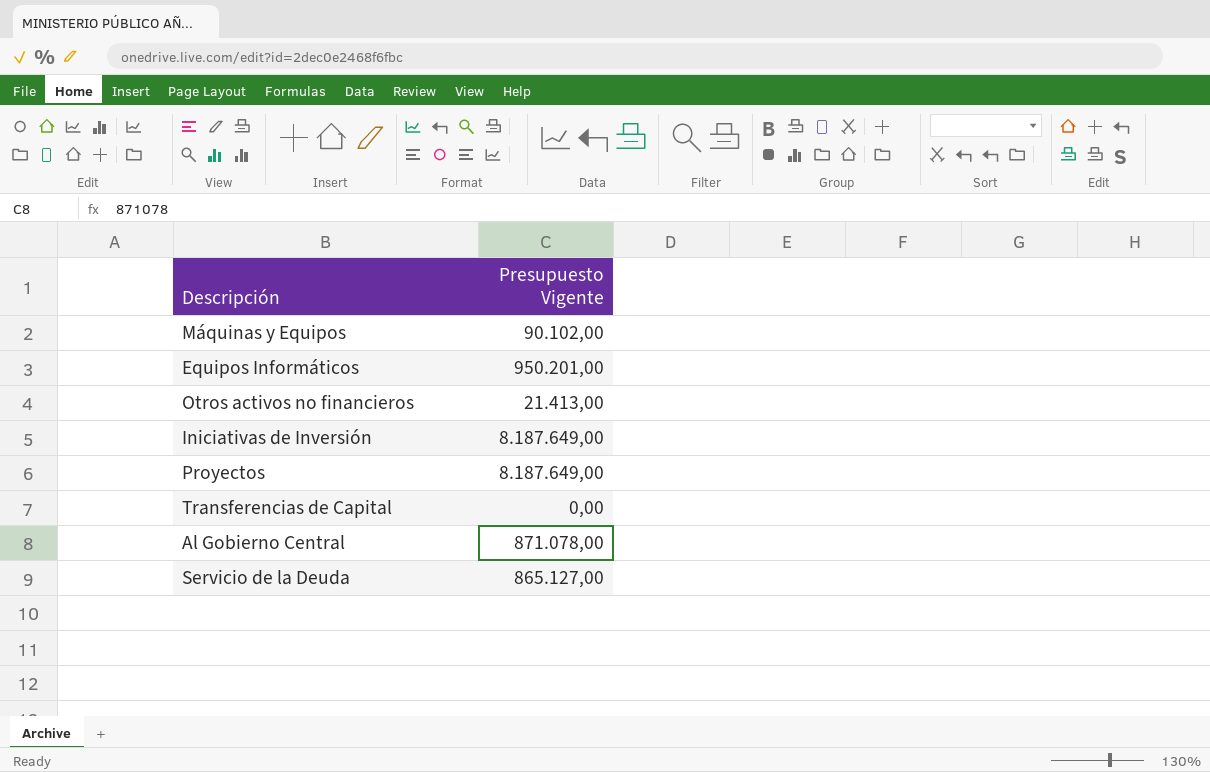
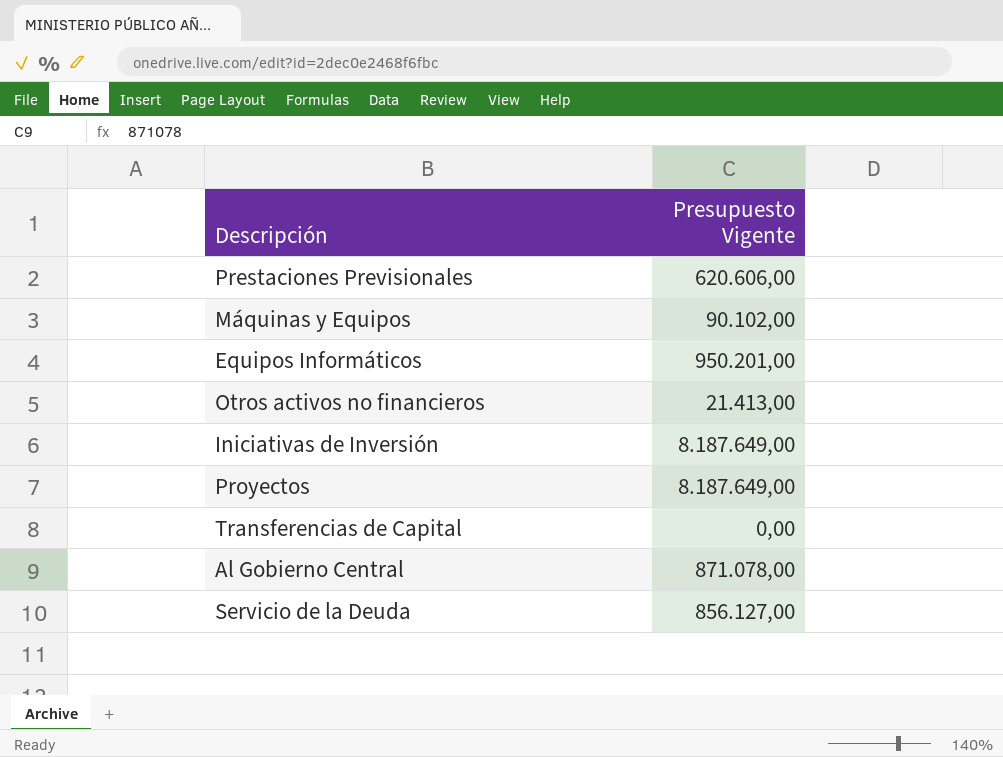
row Prestaciones Previsionales: none -> 620.606,00
Servicio de la Deuda | Presupuesto Vigente: 865.127,00 -> 856.127,00

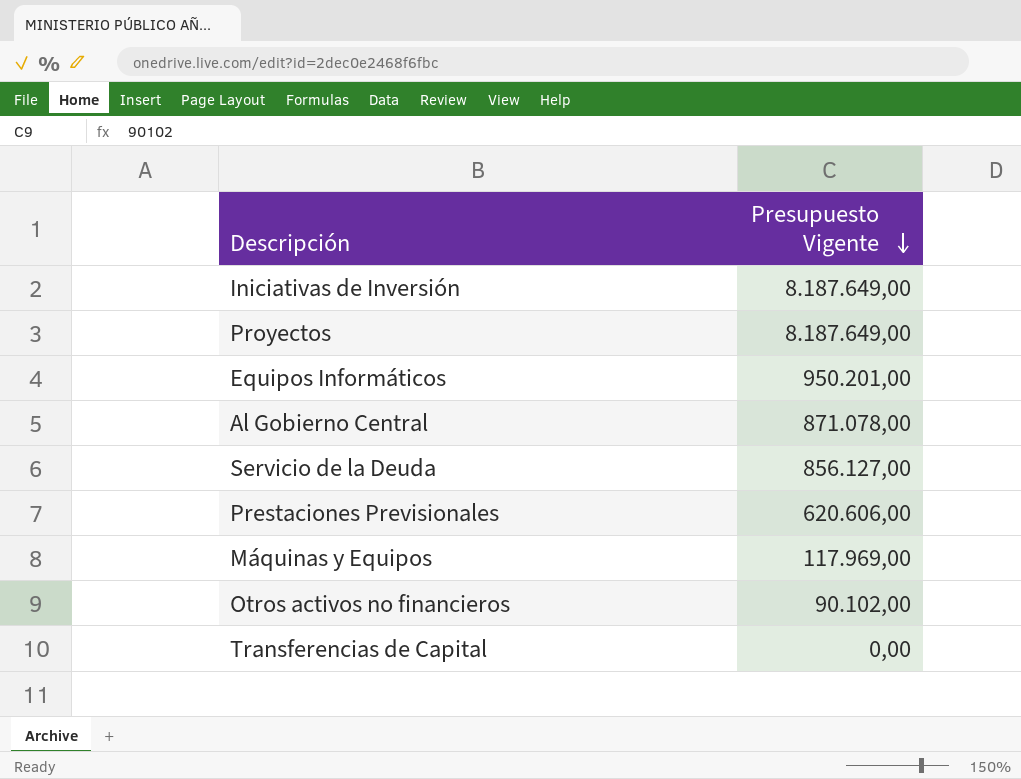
row order: none -> Presupuesto Vigente descending
Máquinas y Equipos | Presupuesto Vigente: 90.102,00 -> 117.969,00
Otros activos no financieros | Presupuesto Vigente: 21.413,00 -> 90.102,00

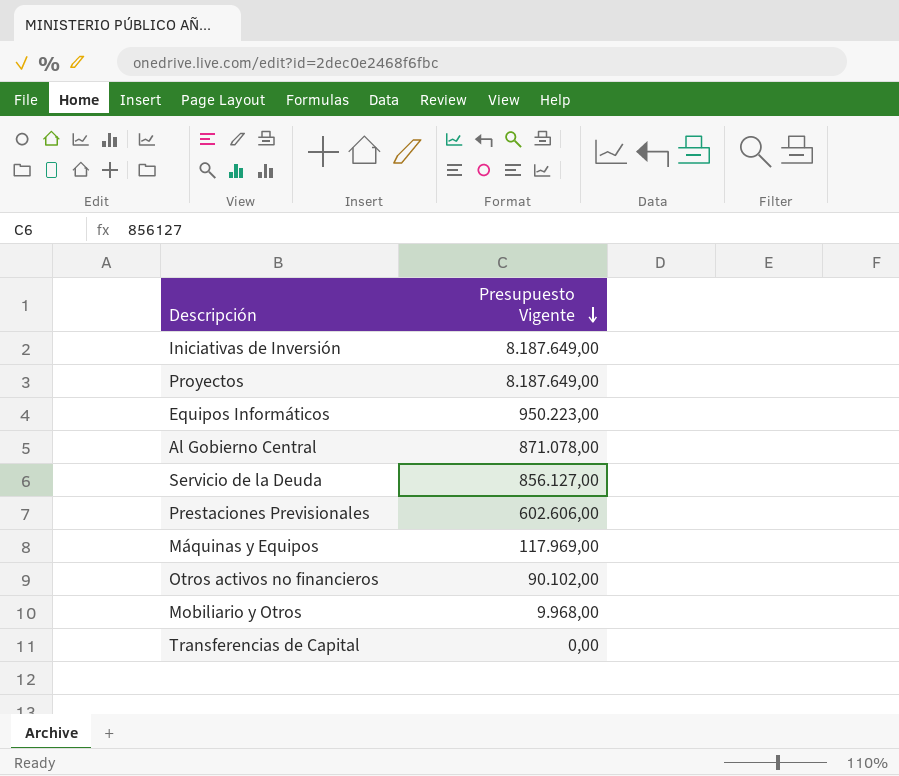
Equipos Informáticos | Presupuesto Vigente: 950.201,00 -> 950.223,00
Prestaciones Previsionales | Presupuesto Vigente: 620.606,00 -> 602.606,00
row Mobiliario y Otros: none -> 9.968,00

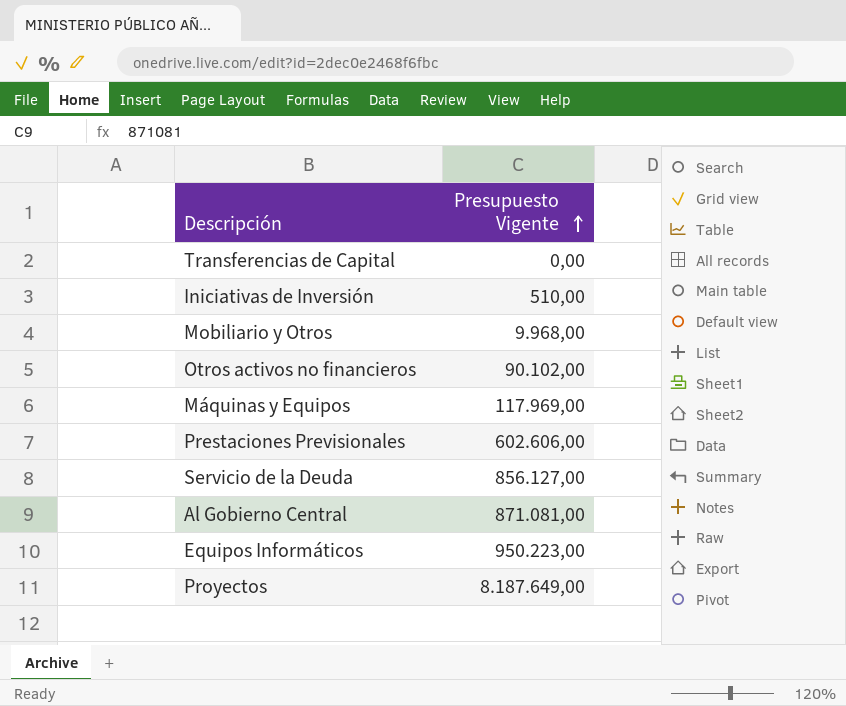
row order: Presupuesto Vigente descending -> Presupuesto Vigente ascending
Iniciativas de Inversión | Presupuesto Vigente: 8.187.649,00 -> 510,00
Al Gobierno Central | Presupuesto Vigente: 871.078,00 -> 871.081,00

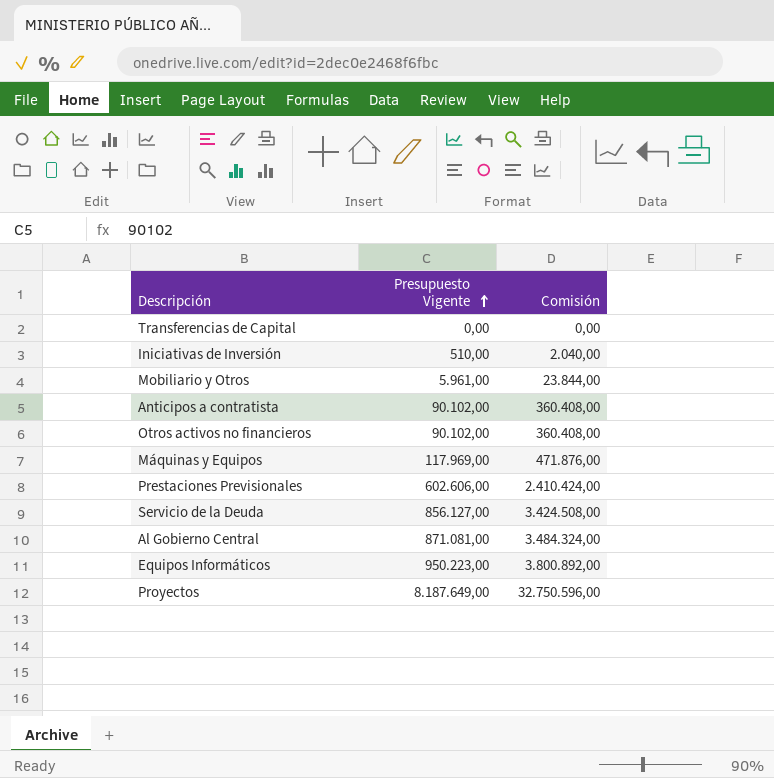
column Comisión | formula: none -> [Presupuesto Vigente] * 4
Mobiliario y Otros | Presupuesto Vigente: 9.968,00 -> 5.961,00
row Anticipos a contratista: none -> 90.102,00 | 360.408,00

